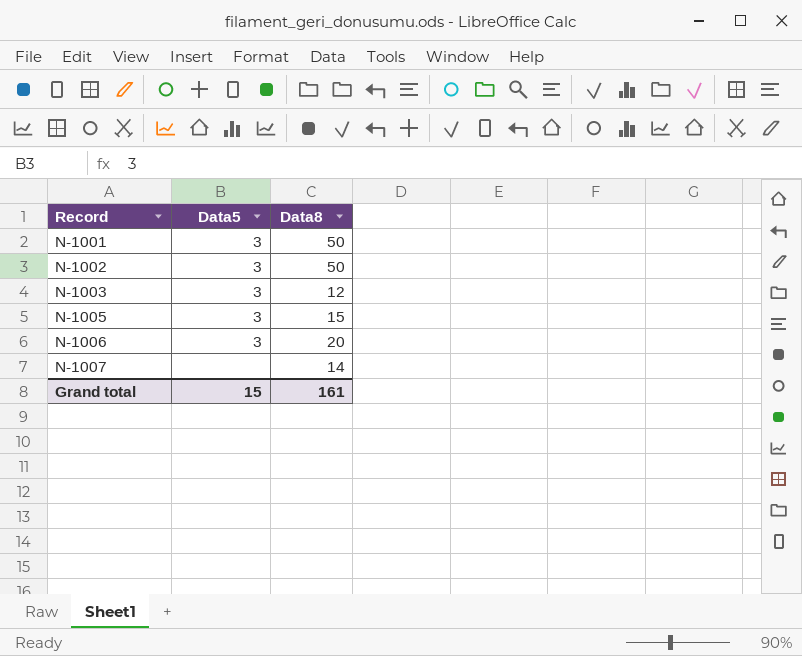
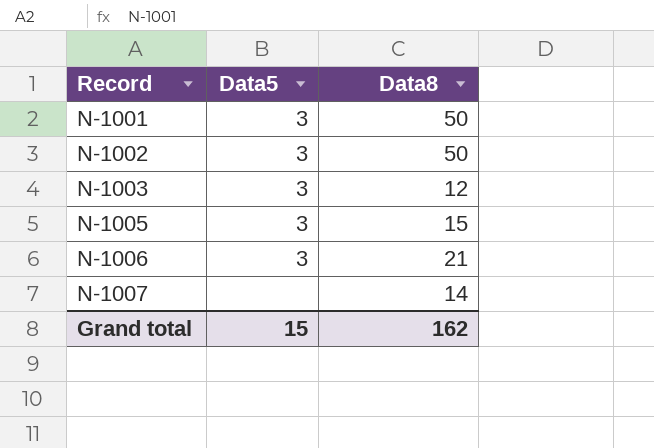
N-1006 | Data8: 20 -> 21
Grand total | Data8: 161 -> 162

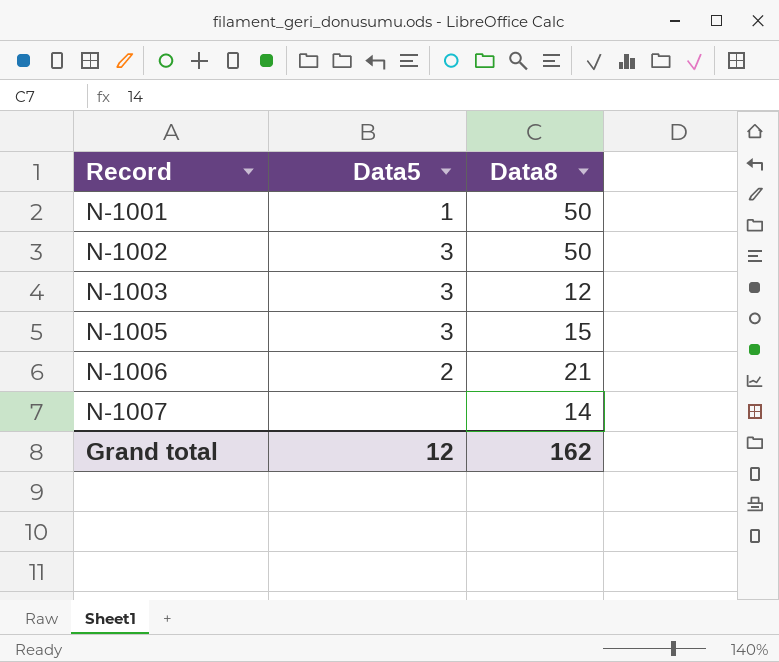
N-1001 | Data5: 3 -> 1
N-1006 | Data5: 3 -> 2
Grand total | Data5: 15 -> 12

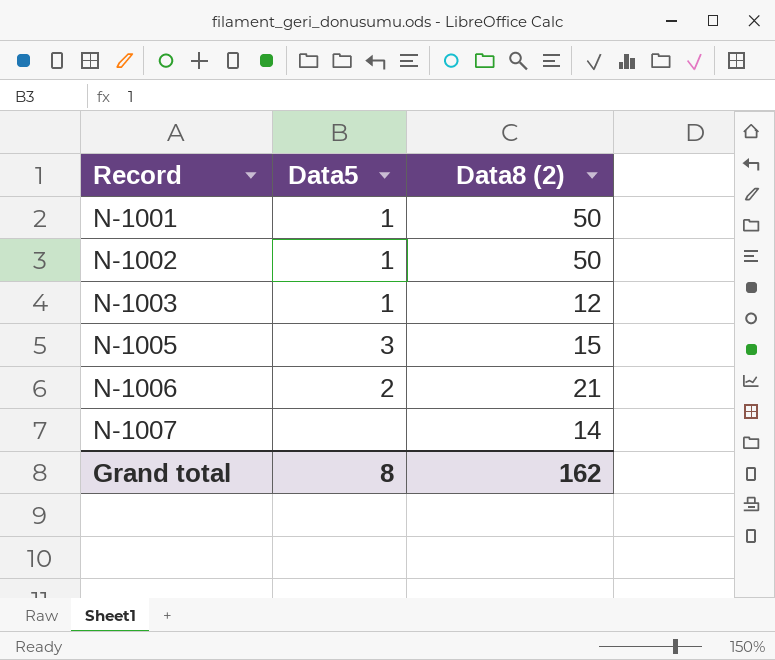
column name: Data8 -> Data8 (2)
N-1002 | Data5: 3 -> 1
N-1003 | Data5: 3 -> 1
Grand total | Data5: 12 -> 8

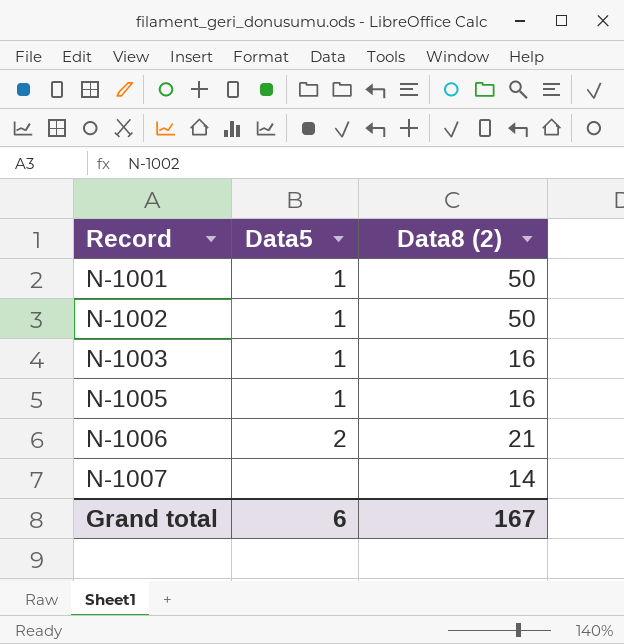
N-1003 | Data8 (2): 12 -> 16
N-1005 | Data5: 3 -> 1
N-1005 | Data8 (2): 15 -> 16
Grand total | Data5: 8 -> 6
Grand total | Data8 (2): 162 -> 167

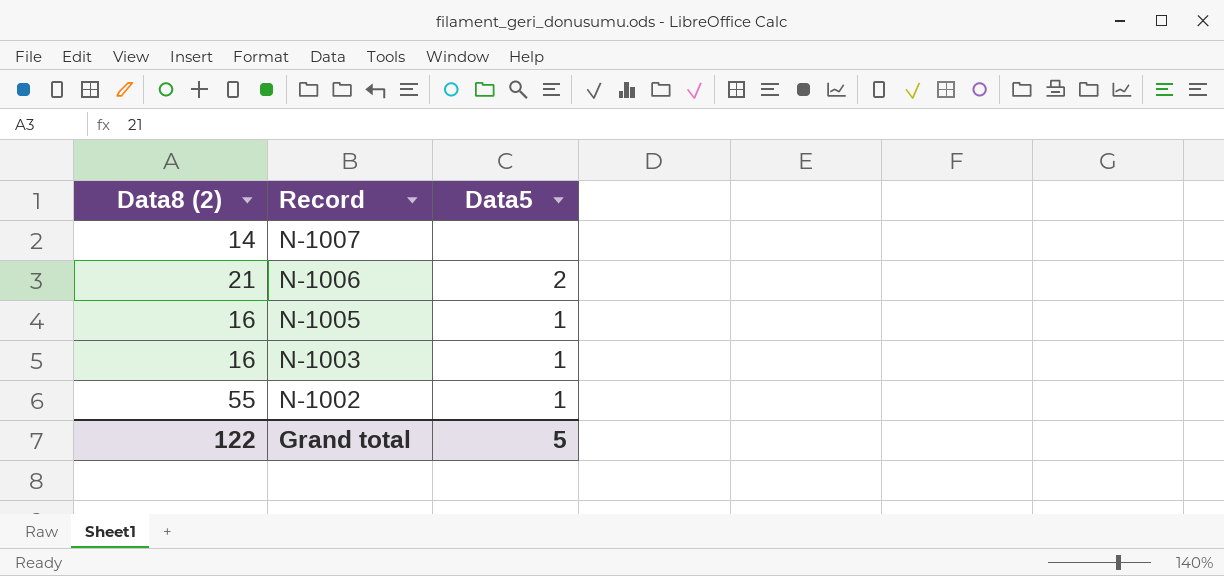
row order: Record ascending -> Record descending
column Data8 (2) | position: 3 -> 1
row N-1001: 1 | 50 -> none
N-1002 | Data8 (2): 50 -> 55
Grand total | Data8 (2): 167 -> 122
Grand total | Data5: 6 -> 5

